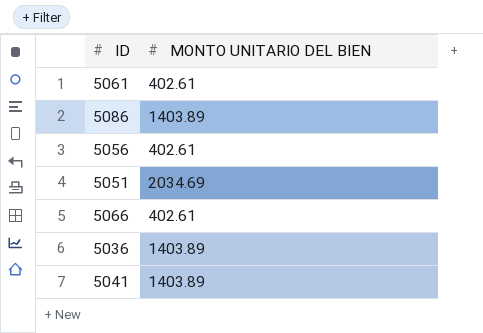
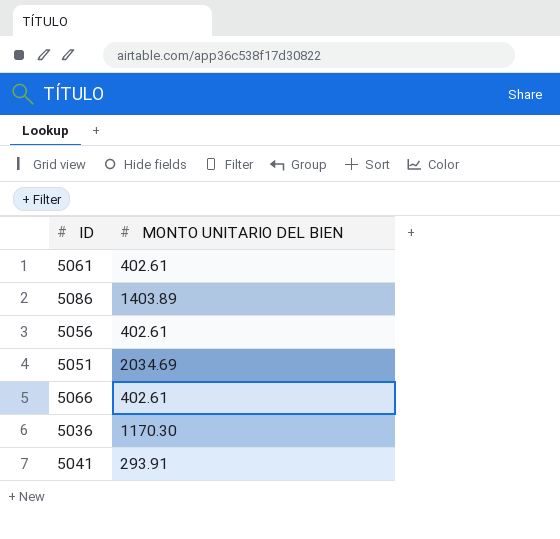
5036 | MONTO UNITARIO DEL BIEN: 1403.89 -> 1170.30
5041 | MONTO UNITARIO DEL BIEN: 1403.89 -> 293.91

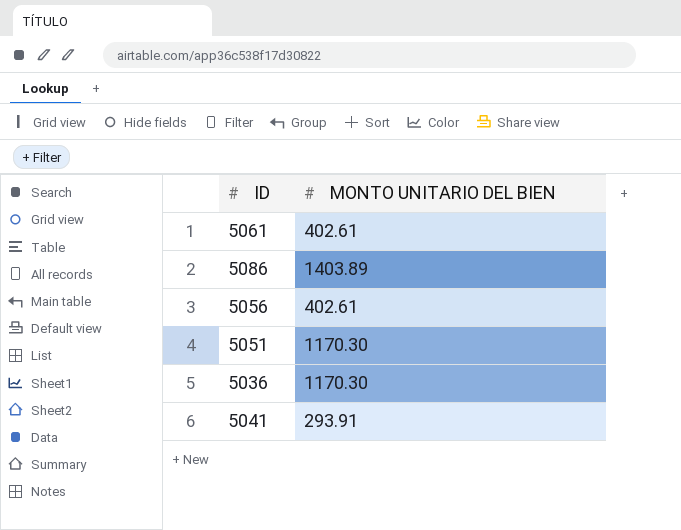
row 5066: 402.61 -> none
5051 | MONTO UNITARIO DEL BIEN: 2034.69 -> 1170.30

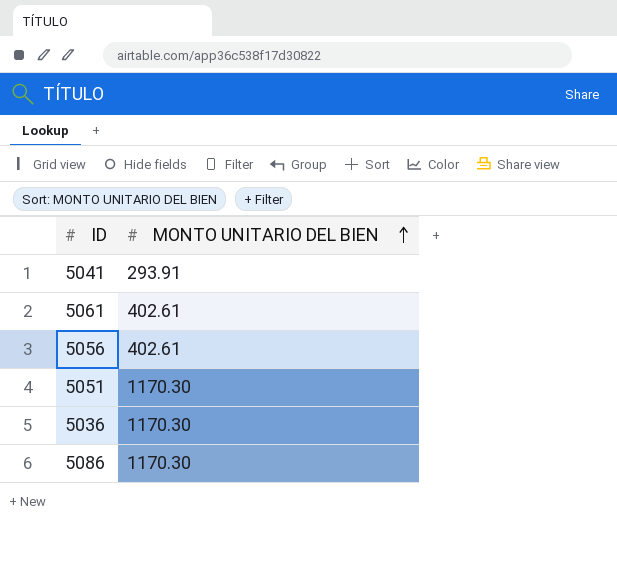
row order: none -> MONTO UNITARIO DEL BIEN ascending
5086 | MONTO UNITARIO DEL BIEN: 1403.89 -> 1170.30

